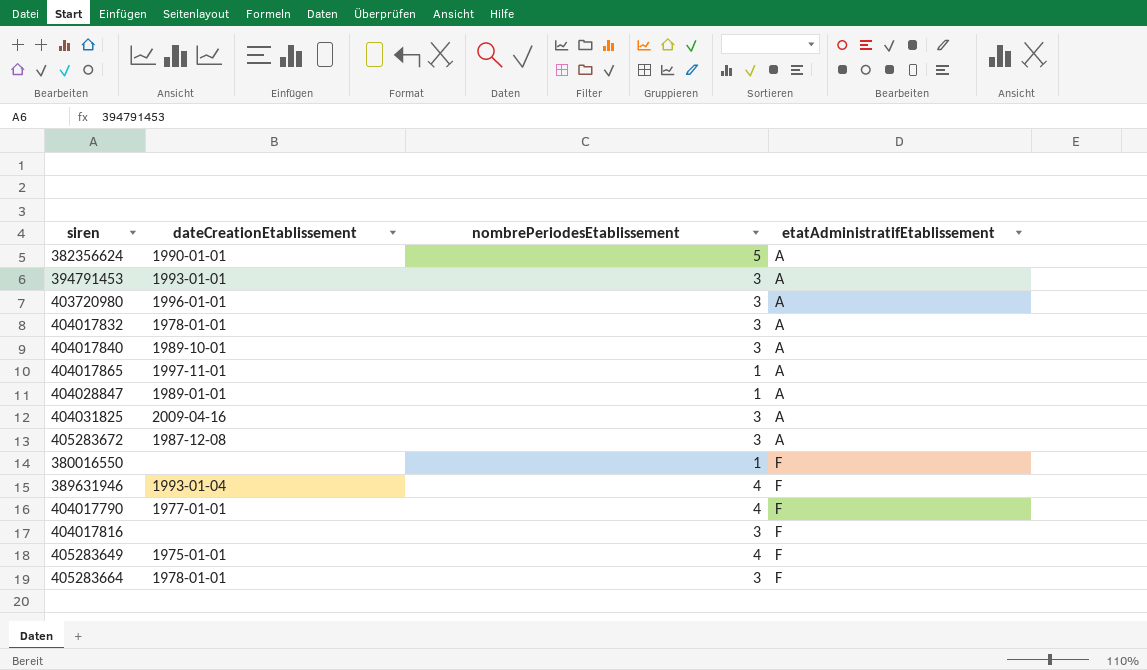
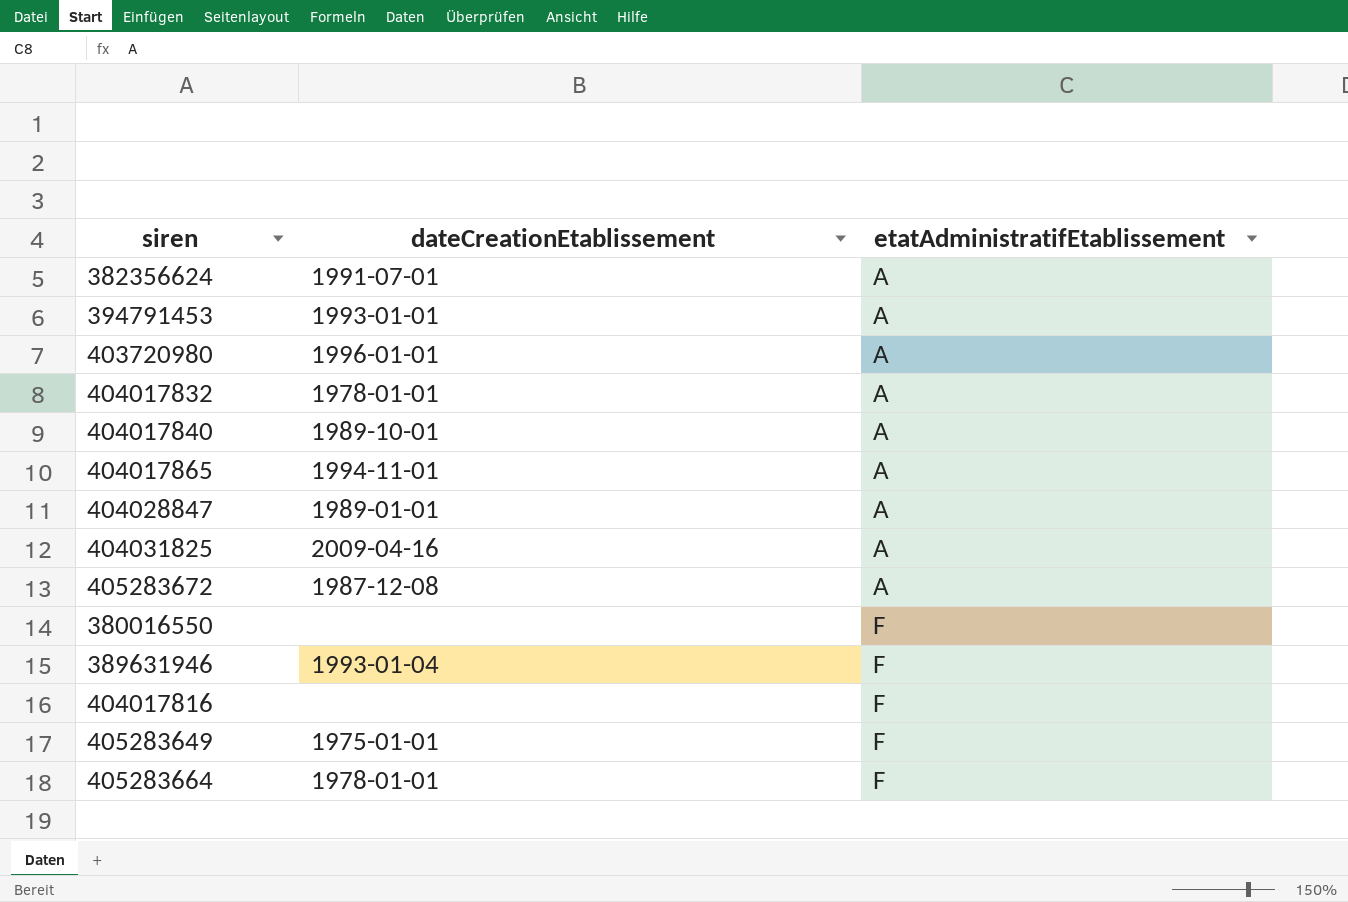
column nombrePeriodesEtablissement | position: 3 -> none
row 404017790: 1977-01-01 | 4 | F -> none
382356624 | dateCreationEtablissement: 1990-01-01 -> 1991-07-01
404017865 | dateCreationEtablissement: 1997-11-01 -> 1994-11-01

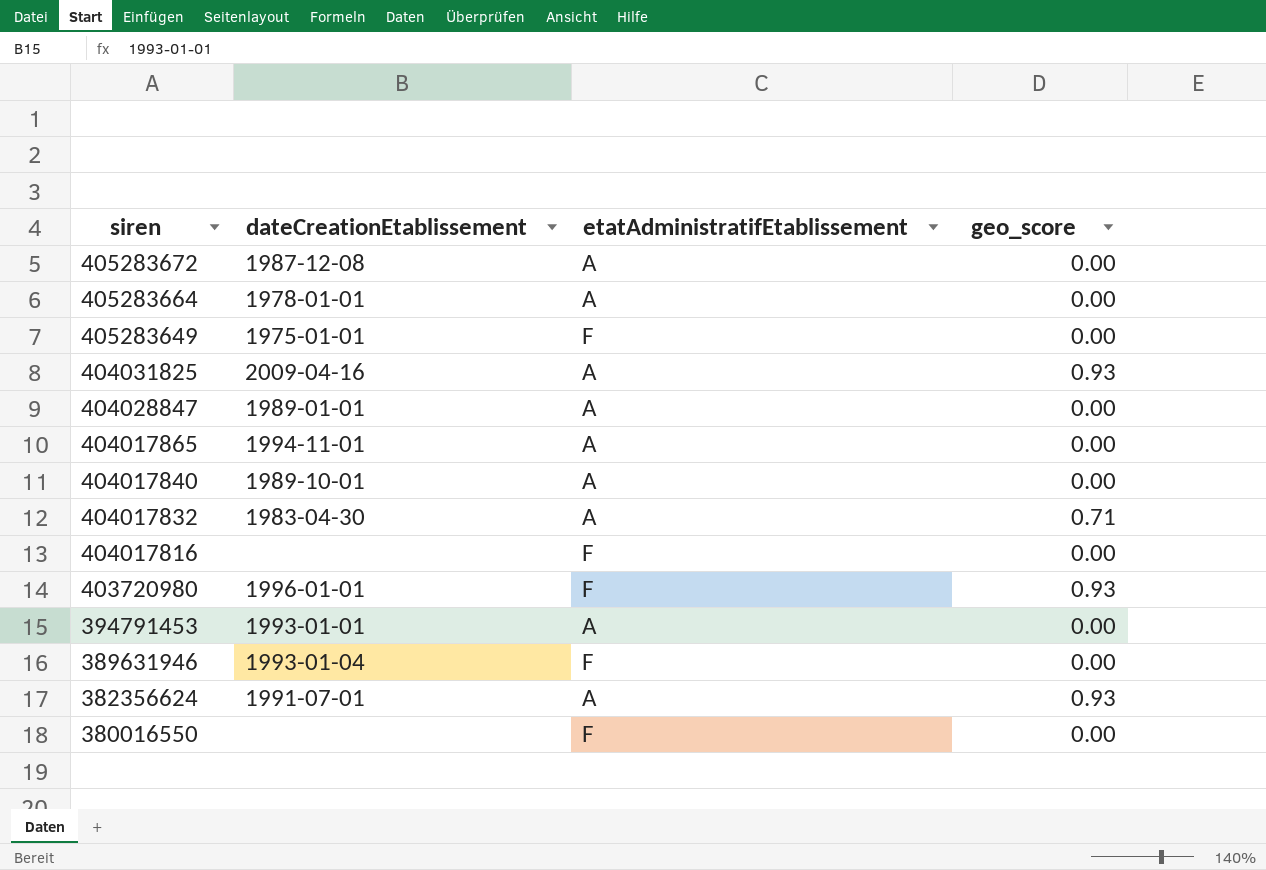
row order: etatAdministratifEtablissement ascending -> siren descending
column geo_score | position: none -> 4
405283664 | etatAdministratifEtablissement: F -> A
404017832 | dateCreationEtablissement: 1978-01-01 -> 1983-04-30
403720980 | etatAdministratifEtablissement: A -> F

